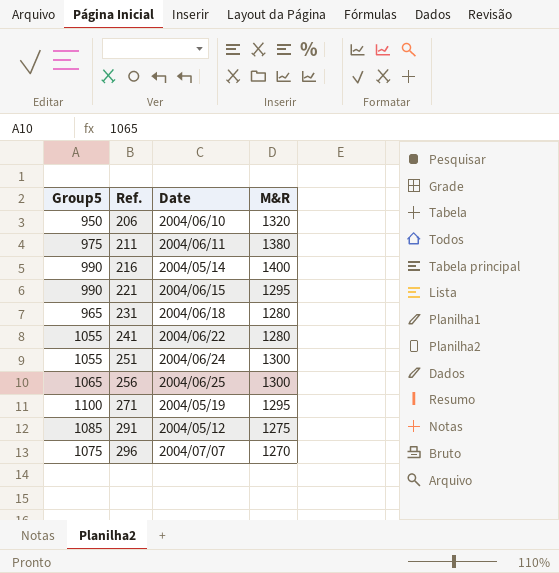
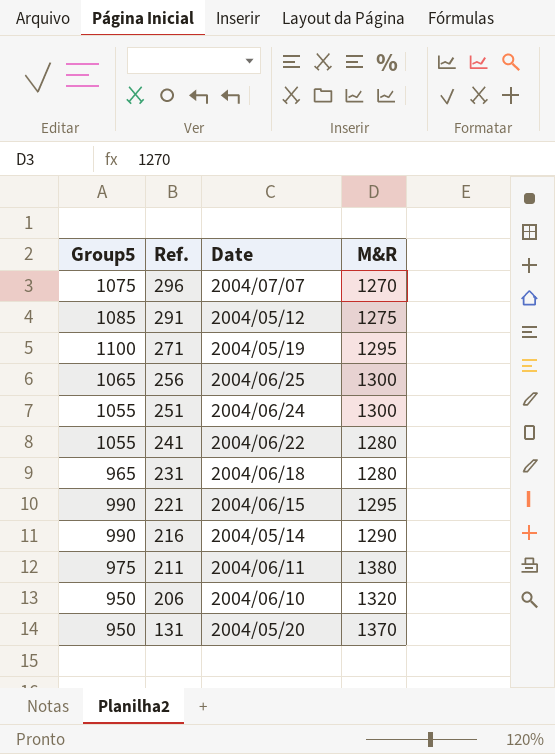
row order: Ref. ascending -> Ref. descending
216 | M&R: 1400 -> 1290
row 131: none -> 950 | 2004/05/20 | 1370

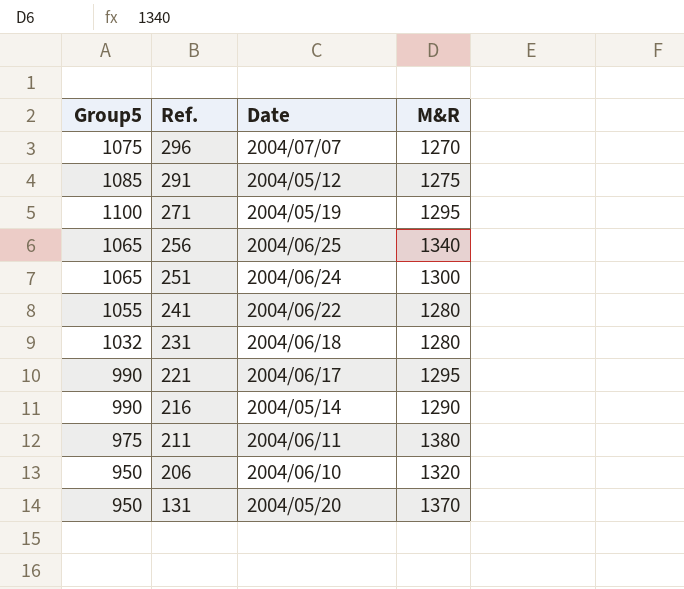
256 | M&R: 1300 -> 1340
251 | Group5: 1055 -> 1065
231 | Group5: 965 -> 1032
221 | Date: 2004/06/15 -> 2004/06/17

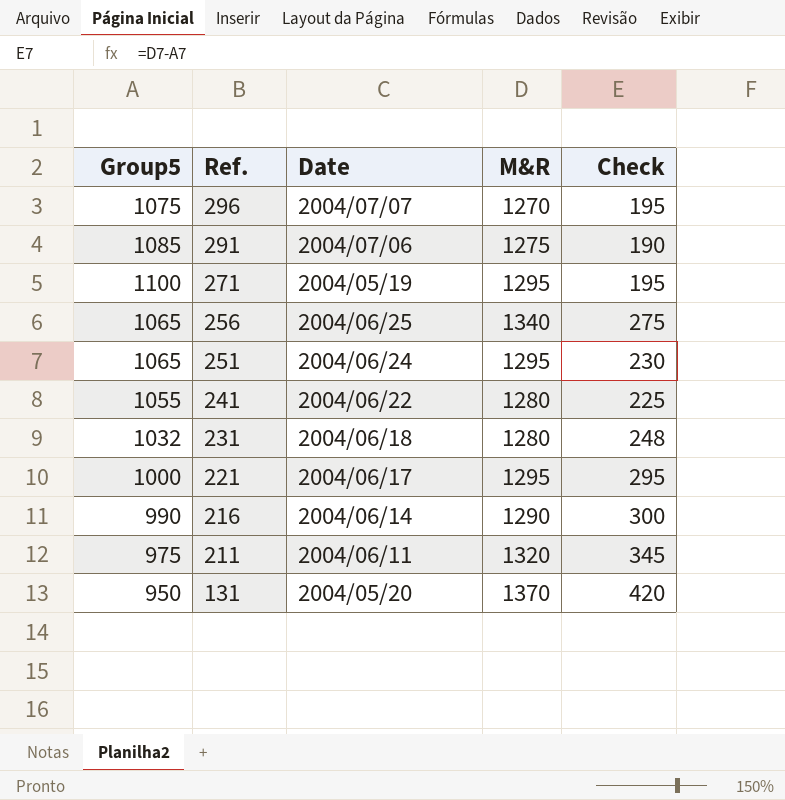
column Check | formula: none -> [M&R] - [Group5]
row 206: 950 | 2004/06/10 | 1320 -> none
291 | Date: 2004/05/12 -> 2004/07/06
251 | M&R: 1300 -> 1295
221 | Group5: 990 -> 1000
216 | Date: 2004/05/14 -> 2004/06/14
211 | M&R: 1380 -> 1320

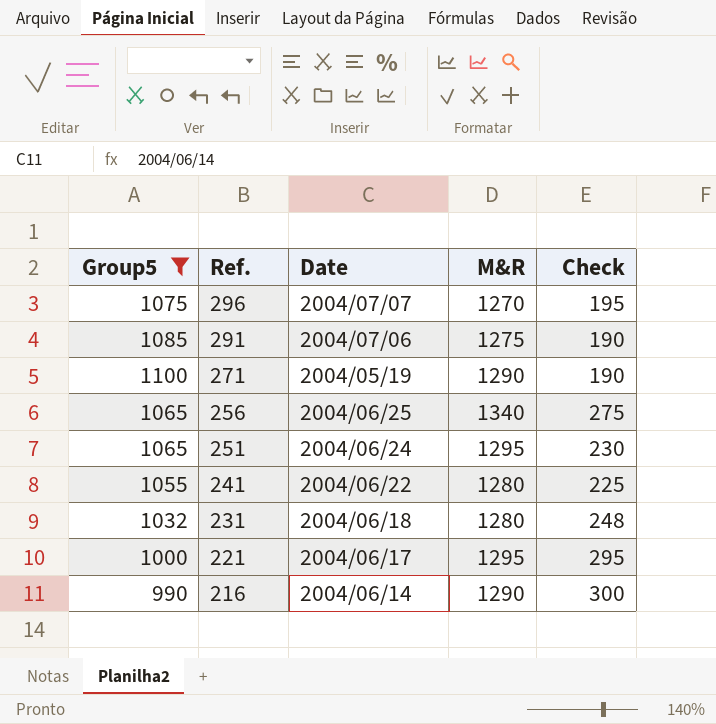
filter: none -> Group5 >= 990
271 | M&R: 1295 -> 1290
271 | Check: 195 -> 190

